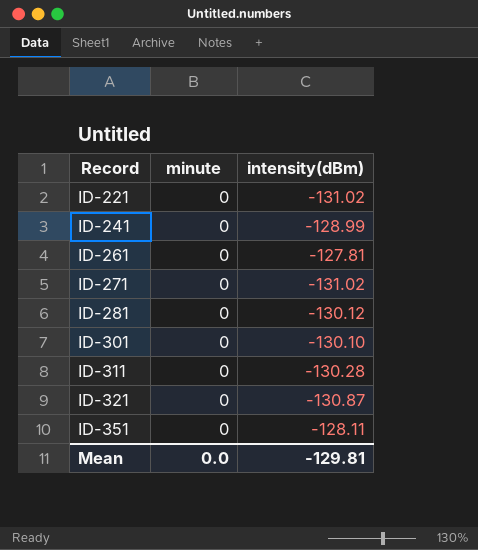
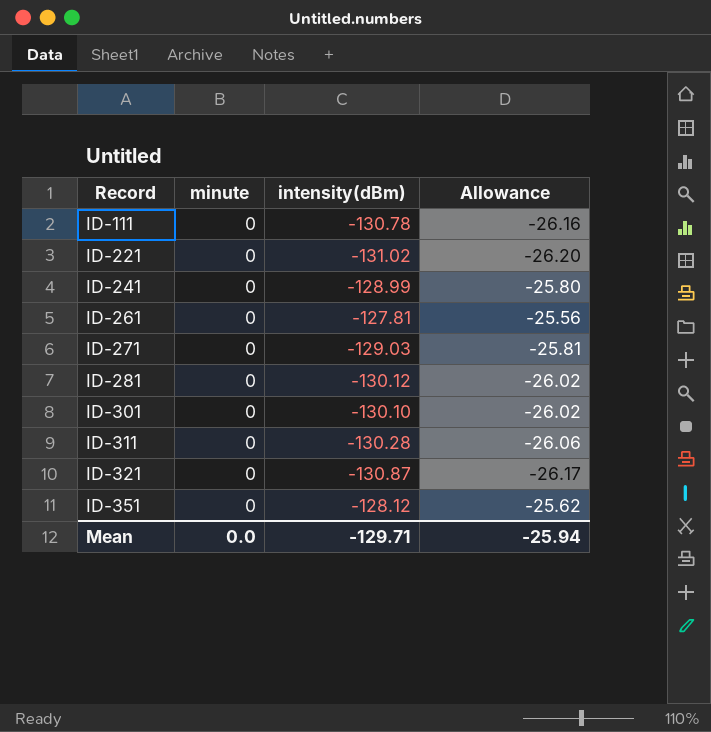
column Allowance | formula: none -> [intensity(dBm)] * 0.2
row ID-111: none -> 0 | -130.78 | -26.16
ID-271 | intensity(dBm): -131.02 -> -129.03
ID-351 | intensity(dBm): -128.11 -> -128.12
Mean | intensity(dBm): -129.81 -> -129.71

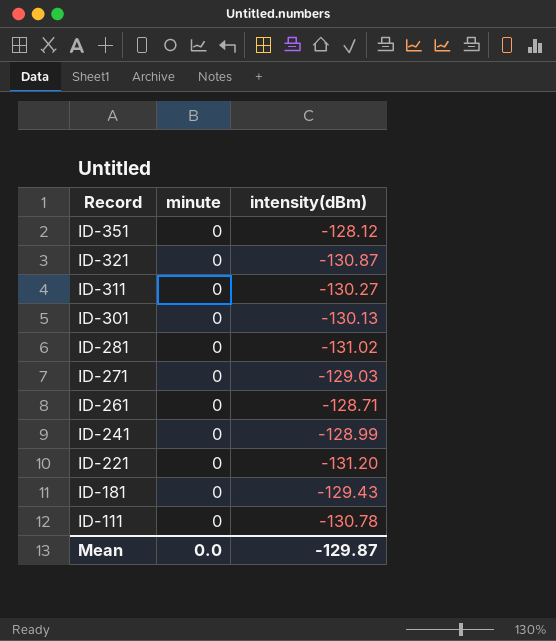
row order: Record ascending -> Record descending
column Allowance | formula: [intensity(dBm)] * 0.2 -> none
ID-311 | intensity(dBm): -130.28 -> -130.27
ID-301 | intensity(dBm): -130.10 -> -130.13
ID-281 | intensity(dBm): -130.12 -> -131.02
ID-261 | intensity(dBm): -127.81 -> -128.71
ID-221 | intensity(dBm): -131.02 -> -131.20
row ID-181: none -> 0 | -129.43
Mean | intensity(dBm): -129.71 -> -129.87

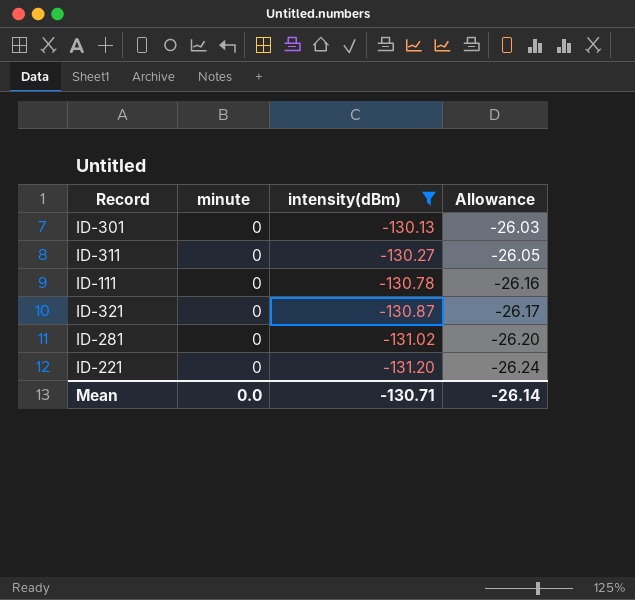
filter: none -> intensity(dBm) <= -130.13
row order: Record descending -> intensity(dBm) descending
column Allowance | formula: none -> [intensity(dBm)] * 0.2
Mean | intensity(dBm): -129.87 -> -130.71

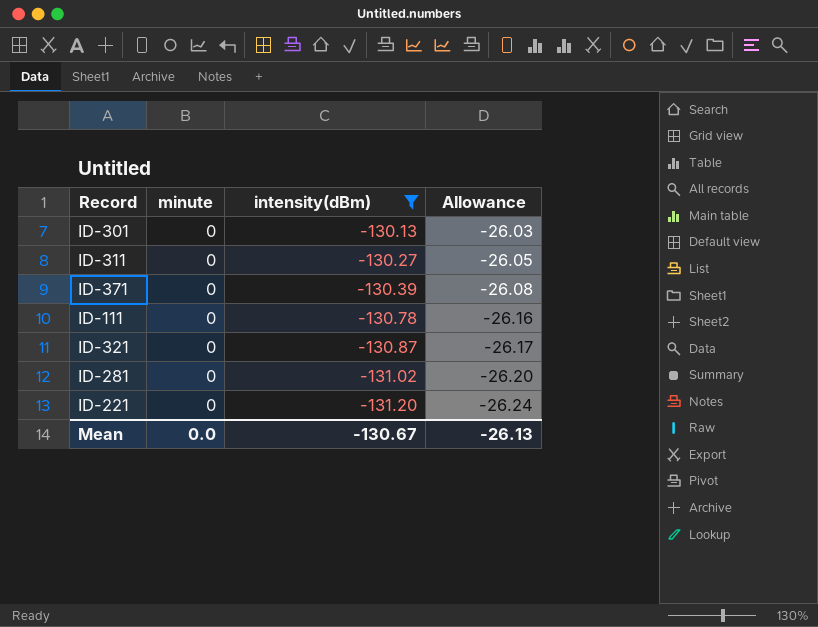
row ID-371: none -> 0 | -130.39 | -26.08
Mean | intensity(dBm): -130.71 -> -130.67
Mean | Allowance: -26.14 -> -26.13

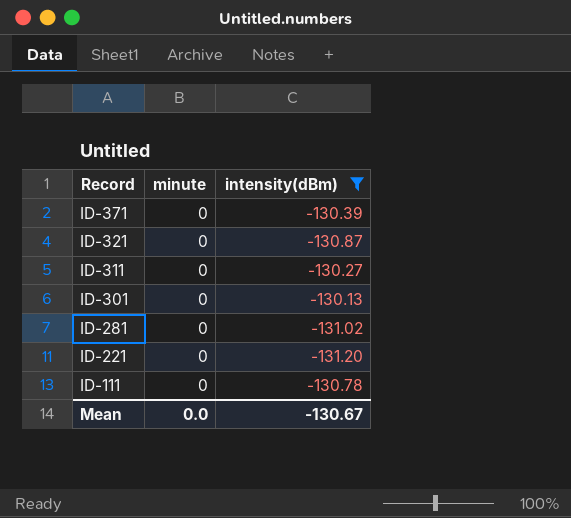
row order: intensity(dBm) descending -> Record descending
column Allowance | formula: [intensity(dBm)] * 0.2 -> none

